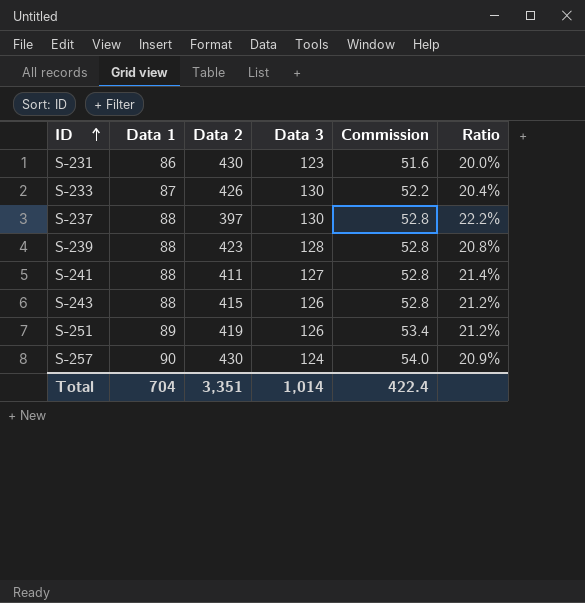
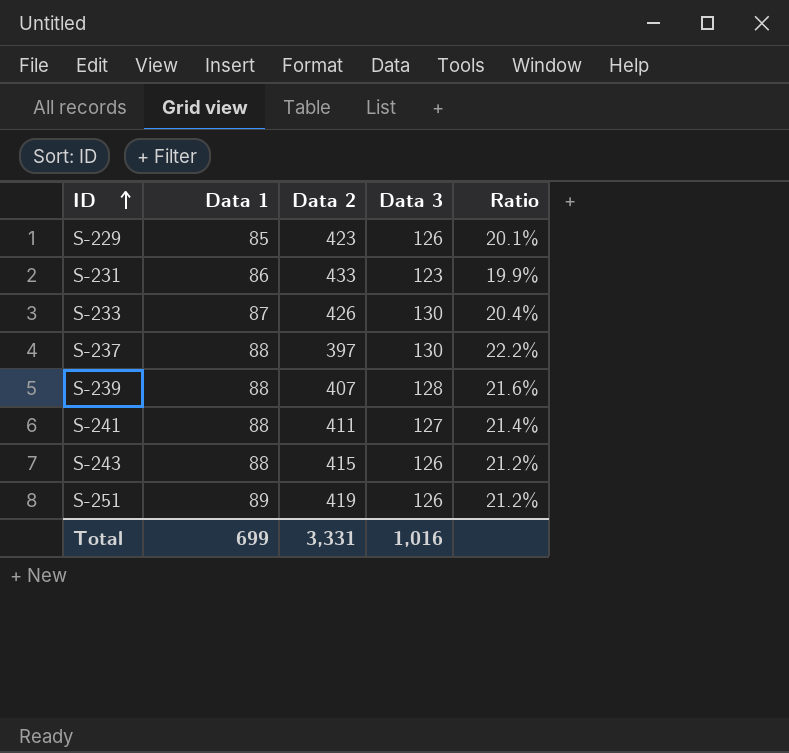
column Commission | formula: [Data 1] * 0.6 -> none
row S-257: 90 | 430 | 124 | 54.0 | 20.9% -> none
row S-229: none -> 85 | 423 | 126 | 20.1%
S-231 | Data 2: 430 -> 433
S-231 | Ratio: 20.0% -> 19.9%
S-239 | Data 2: 423 -> 407
S-239 | Ratio: 20.8% -> 21.6%
Total | Data 1: 704 -> 699
Total | Data 2: 3,351 -> 3,331
Total | Data 3: 1,014 -> 1,016

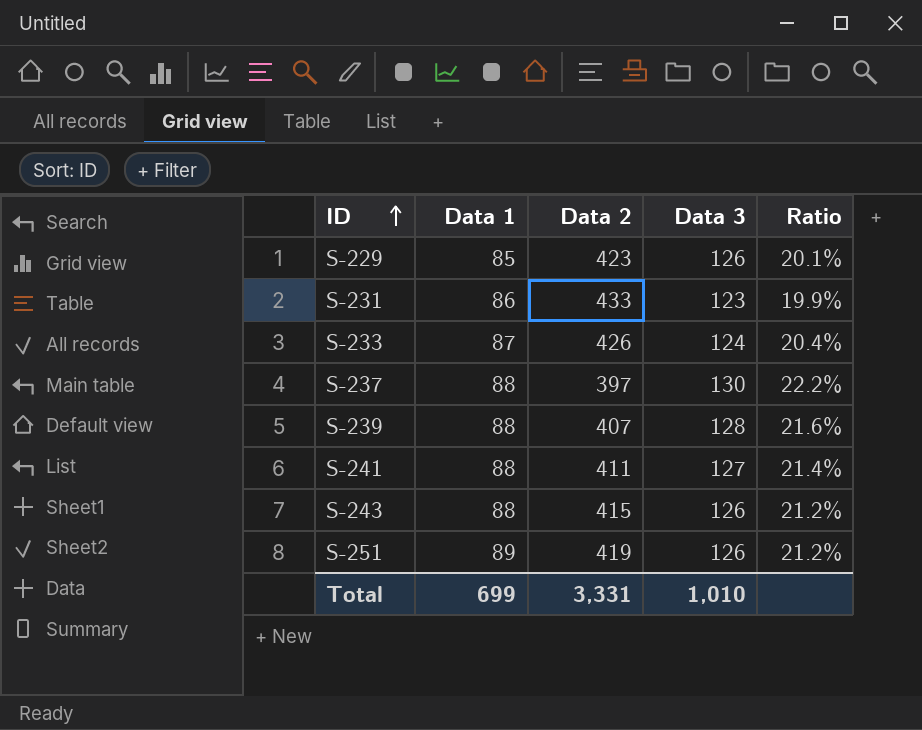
S-233 | Data 3: 130 -> 124
Total | Data 3: 1,016 -> 1,010

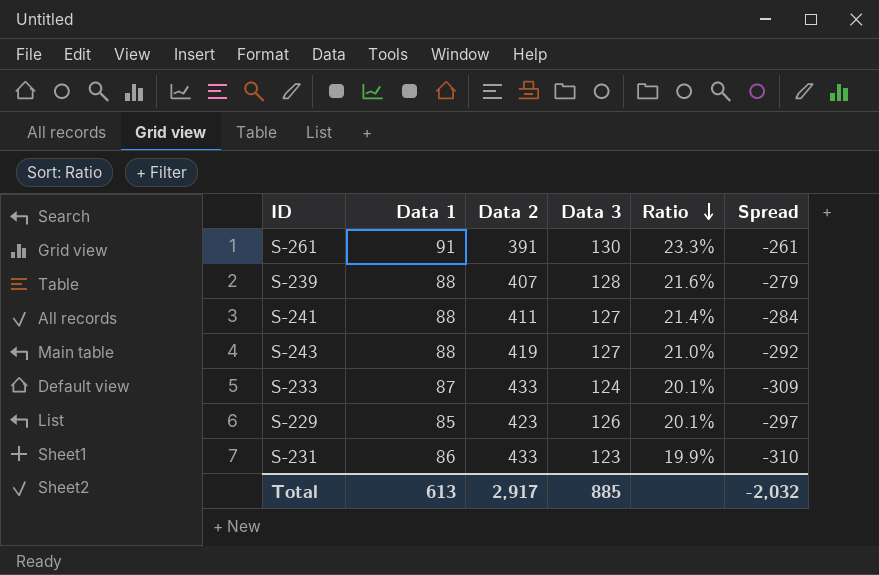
row order: ID ascending -> Ratio descending
column Spread | formula: none -> [Data 3] - [Data 2]
row S-237: 88 | 397 | 130 | 22.2% -> none
row S-251: 89 | 419 | 126 | 21.2% -> none
row S-261: none -> 91 | 391 | 130 | 23.3% | -261
S-243 | Data 2: 415 -> 419
S-243 | Data 3: 126 -> 127
S-243 | Ratio: 21.2% -> 21.0%
S-233 | Data 2: 426 -> 433
S-233 | Ratio: 20.4% -> 20.1%
Total | Data 1: 699 -> 613
Total | Data 2: 3,331 -> 2,917
Total | Data 3: 1,010 -> 885

